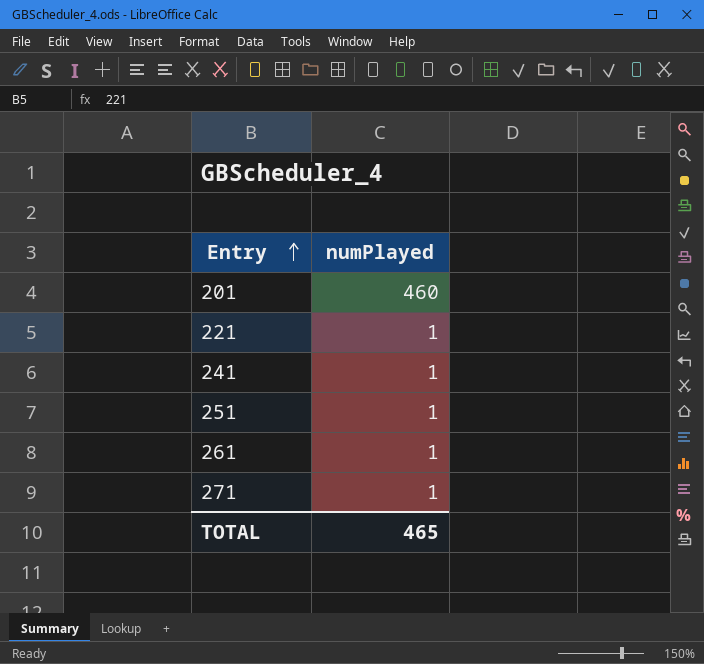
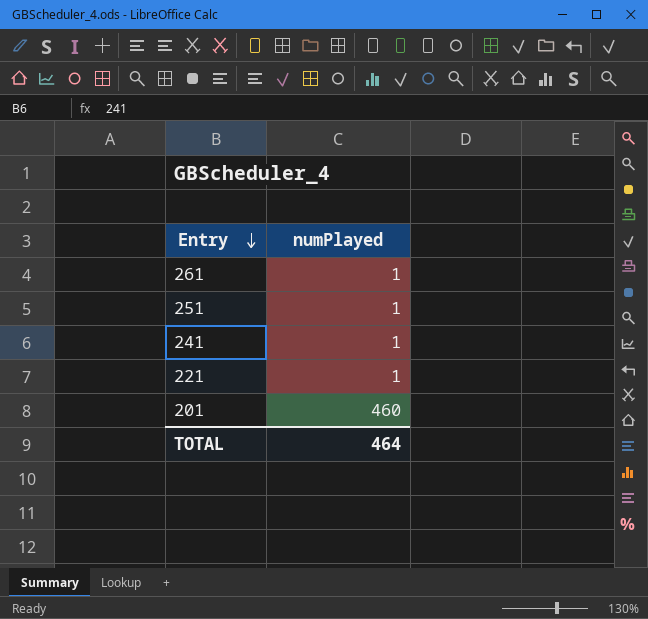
row order: Entry ascending -> Entry descending
row 271: 1 -> none
TOTAL | numPlayed: 465 -> 464

